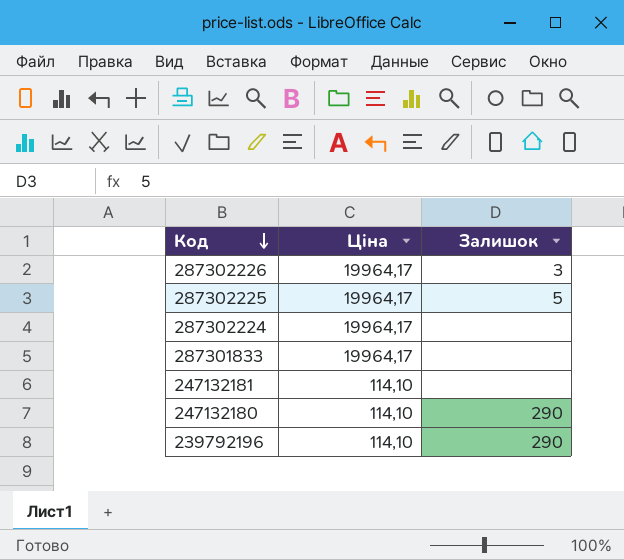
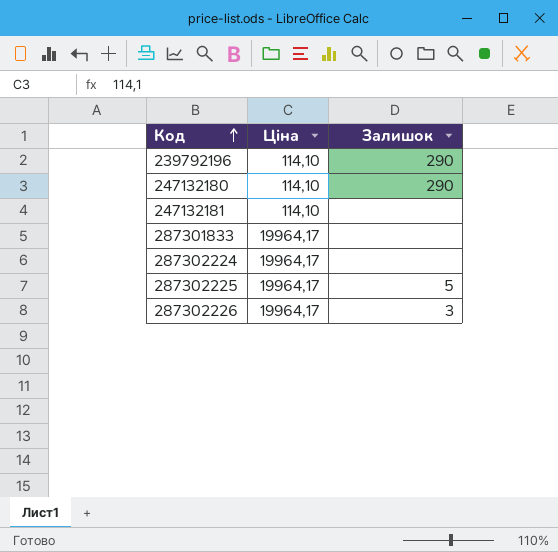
row order: Код descending -> Код ascending

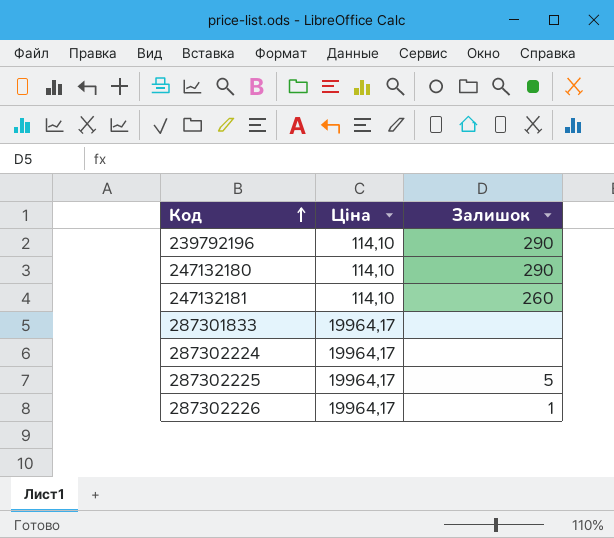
247132181 | Залишок: none -> 260
287302226 | Залишок: 3 -> 1

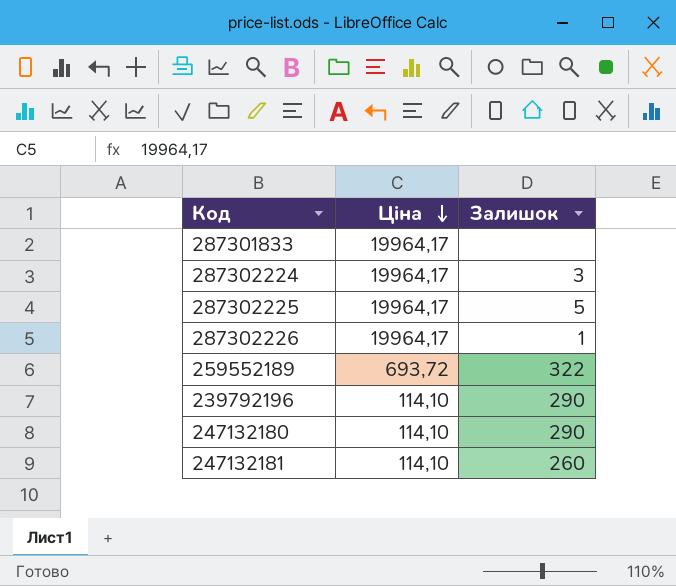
row order: Код ascending -> Ціна descending
287302224 | Залишок: none -> 3
row 259552189: none -> 693,72 | 322

